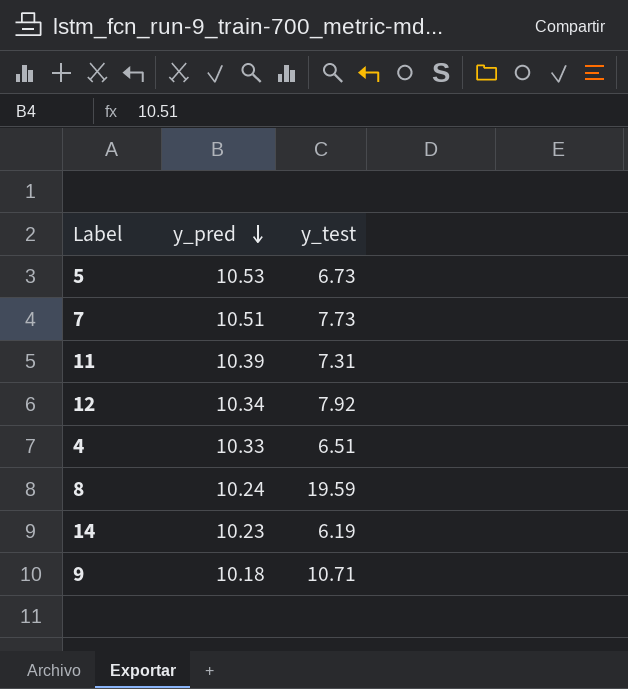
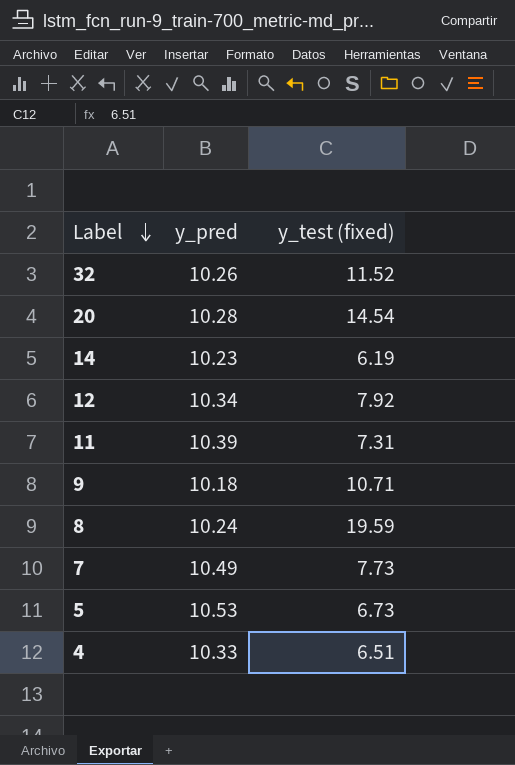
row order: y_pred descending -> Label descending
column name: y_test -> y_test (fixed)
row 32: none -> 10.26 | 11.52
row 20: none -> 10.28 | 14.54
7 | y_pred: 10.51 -> 10.49

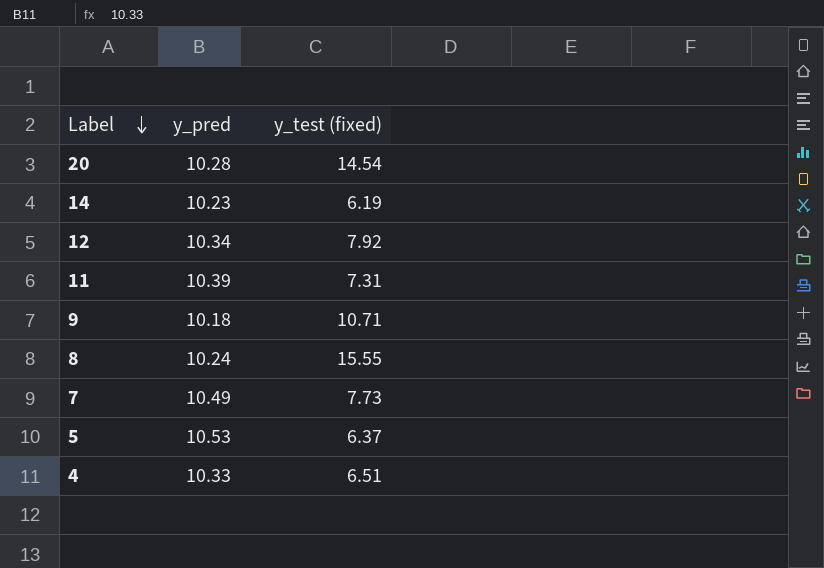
row 32: 10.26 | 11.52 -> none
8 | y_test (fixed): 19.59 -> 15.55
5 | y_test (fixed): 6.73 -> 6.37

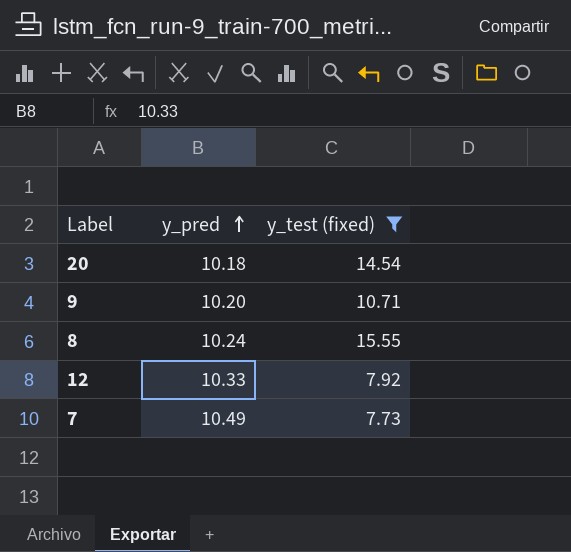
filter: none -> y_test (fixed) >= 7.73
row order: Label descending -> y_pred ascending
20 | y_pred: 10.28 -> 10.18
9 | y_pred: 10.18 -> 10.20
12 | y_pred: 10.34 -> 10.33

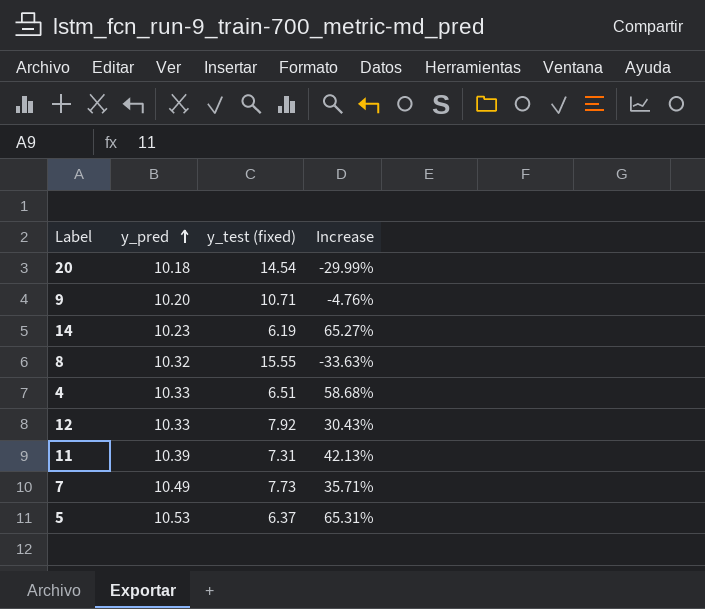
filter: y_test (fixed) >= 7.73 -> none
column Increase | formula: none -> ([y_pred] - [y_test (fixed)]) / [y_test (fixed)]
8 | y_pred: 10.24 -> 10.32

